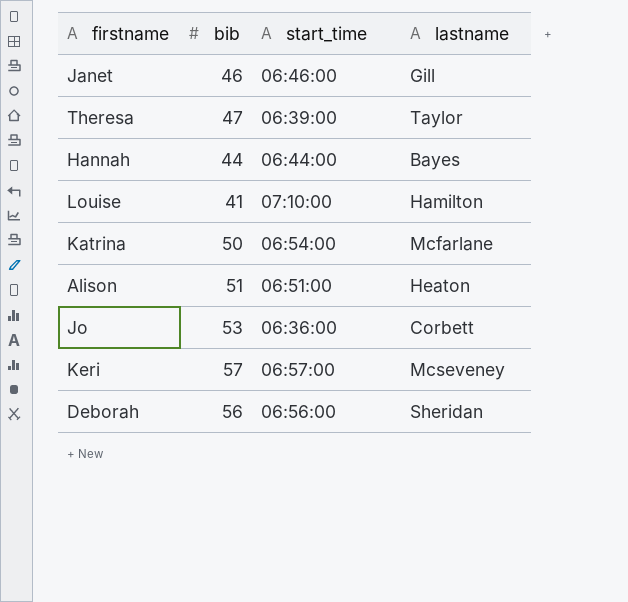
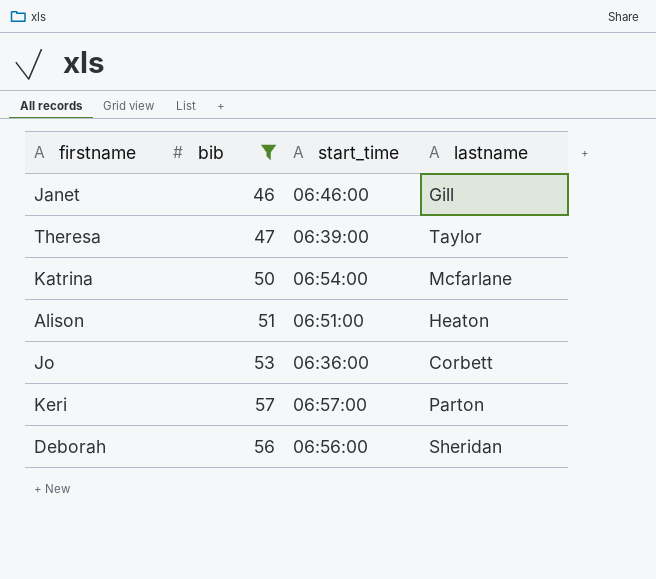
filter: none -> bib >= 46
Keri | lastname: Mcseveney -> Parton

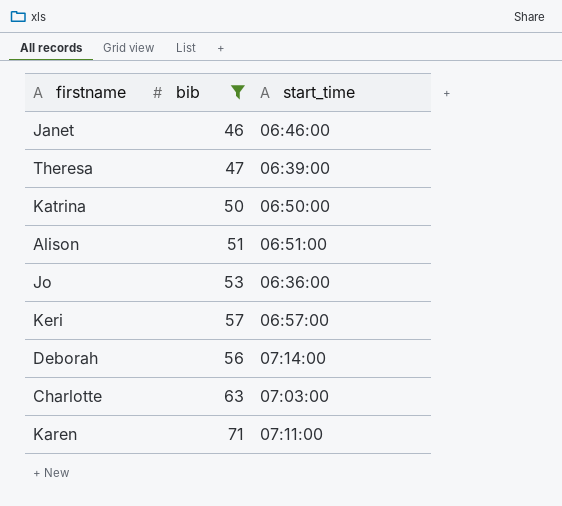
column lastname | position: 4 -> none
Katrina | start_time: 06:54:00 -> 06:50:00
Deborah | start_time: 06:56:00 -> 07:14:00
row Charlotte: none -> 63 | 07:03:00
row Karen: none -> 71 | 07:11:00

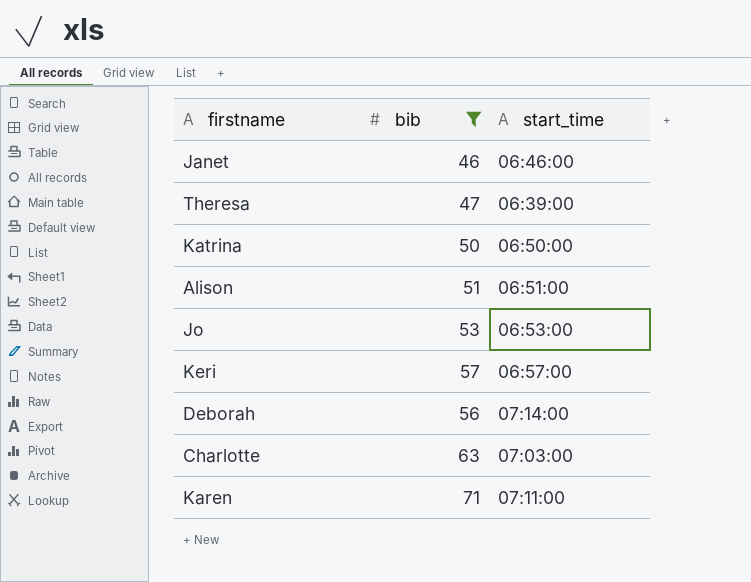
Jo | start_time: 06:36:00 -> 06:53:00

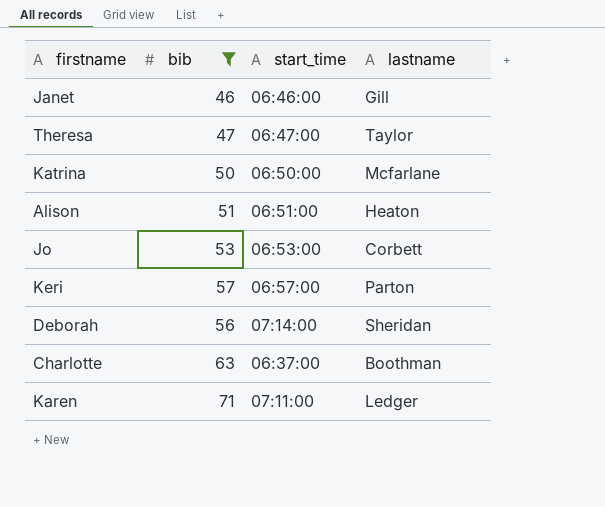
column lastname | position: none -> 4
Theresa | start_time: 06:39:00 -> 06:47:00
Charlotte | start_time: 07:03:00 -> 06:37:00

